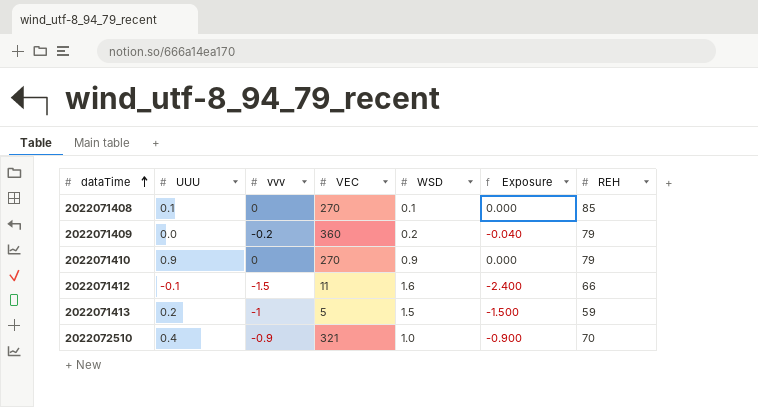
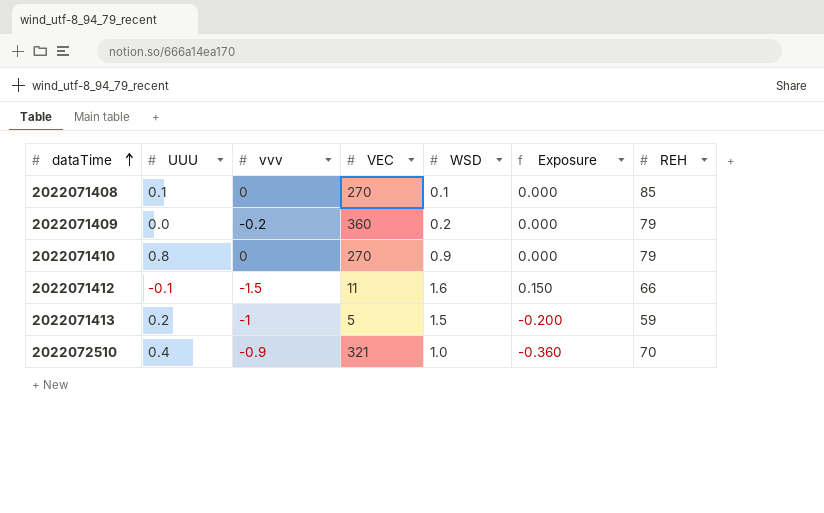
column Exposure | formula: [vvv] * [WSD] -> [UUU] * [vvv]
2022071410 | UUU: 0.9 -> 0.8

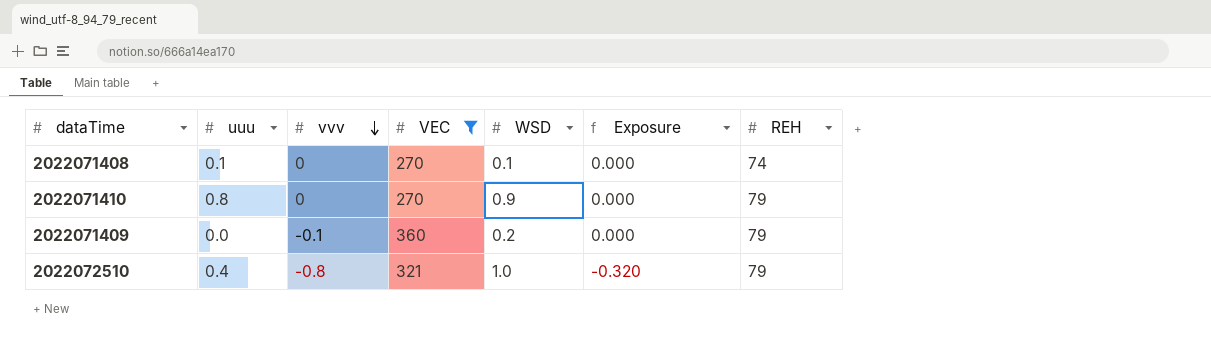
filter: none -> VEC >= 270
row order: dataTime ascending -> vvv descending
column name: UUU -> uuu
2022071408 | REH: 85 -> 74
2022071409 | vvv: -0.2 -> -0.1
2022072510 | vvv: -0.9 -> -0.8
2022072510 | Exposure: -0.360 -> -0.320
2022072510 | REH: 70 -> 79

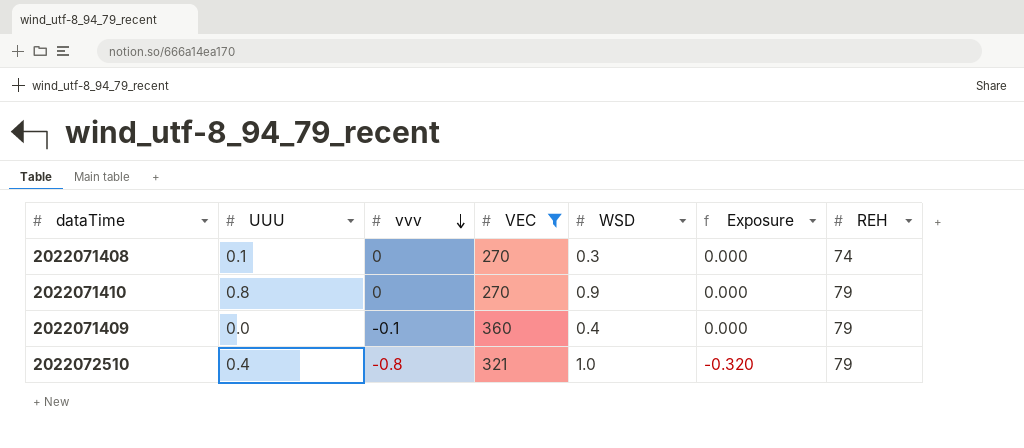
column name: uuu -> UUU
2022071408 | WSD: 0.1 -> 0.3
2022071409 | WSD: 0.2 -> 0.4

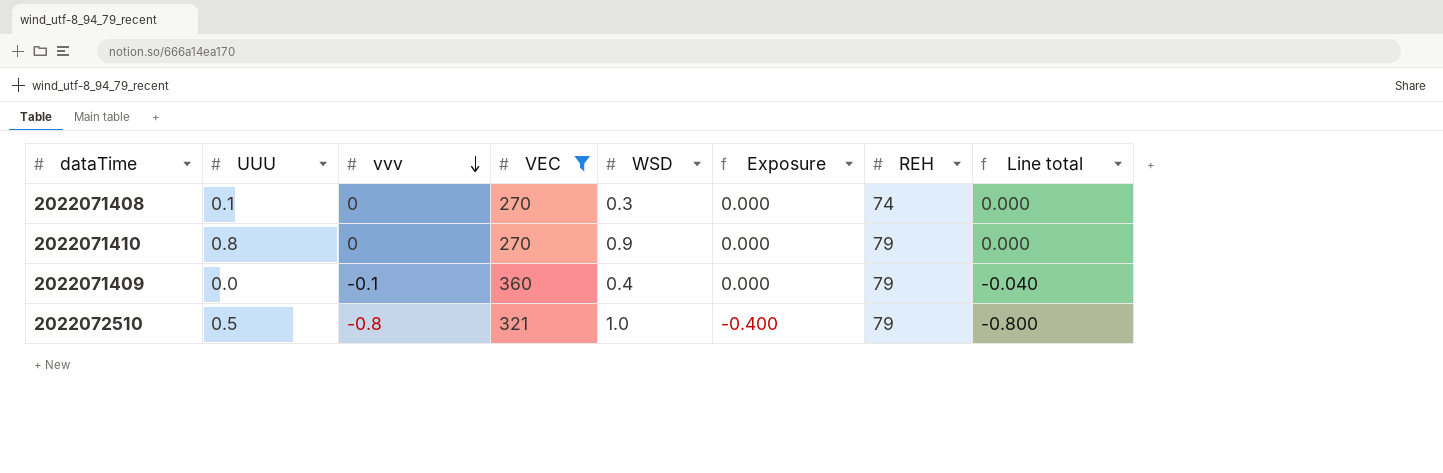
column Line total | formula: none -> [vvv] * [WSD]
2022072510 | UUU: 0.4 -> 0.5
2022072510 | Exposure: -0.320 -> -0.400

